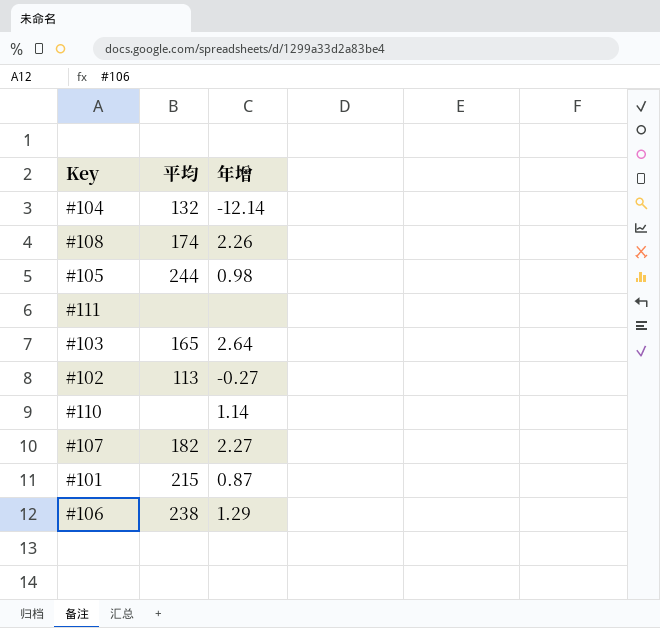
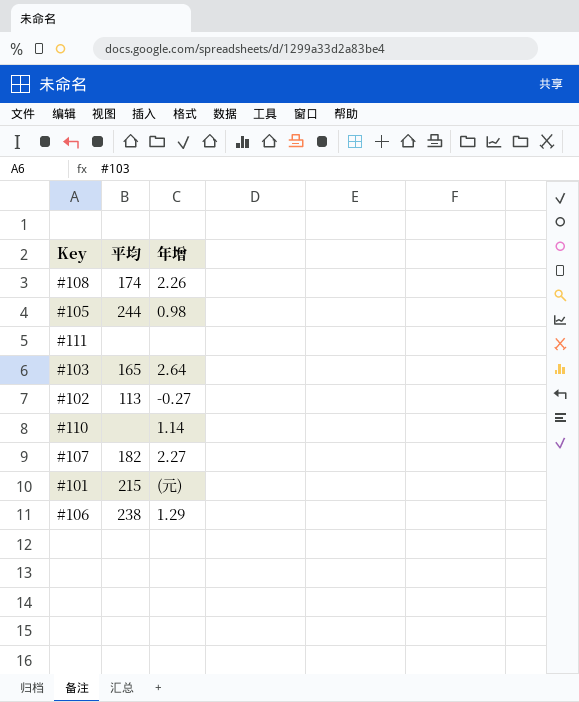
row #104: 132 | -12.14 -> none
#101 | 年增: 0.87 -> (元)

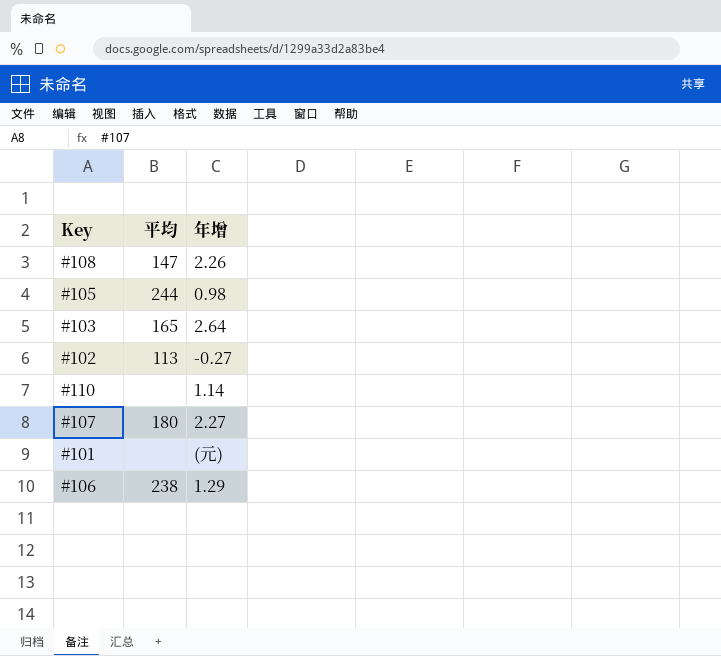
row #111: none | none -> none
#108 | 平均: 174 -> 147
#107 | 平均: 182 -> 180
#101 | 平均: 215 -> none

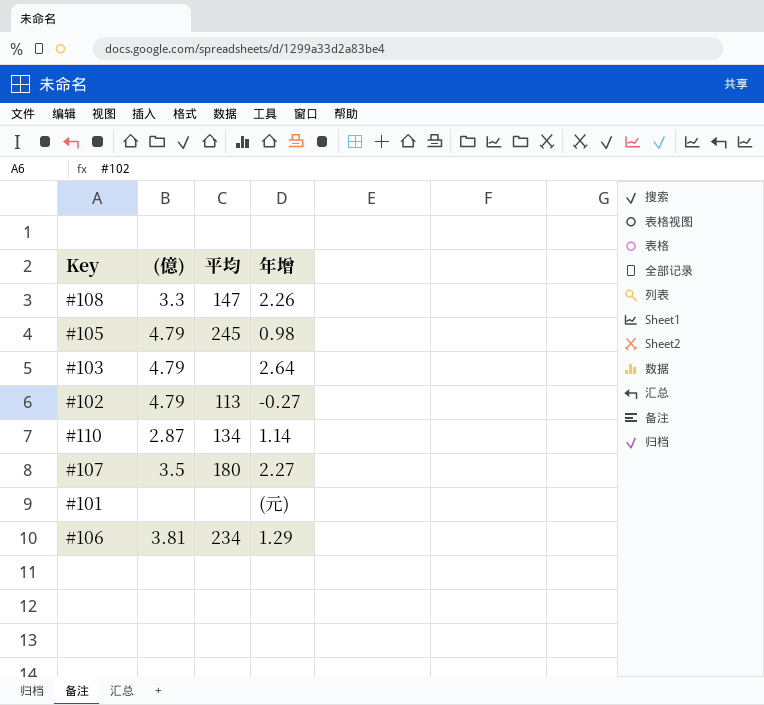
column (億) | position: none -> 2
#105 | 平均: 244 -> 245
#103 | 平均: 165 -> none
#110 | 平均: none -> 134
#106 | 平均: 238 -> 234

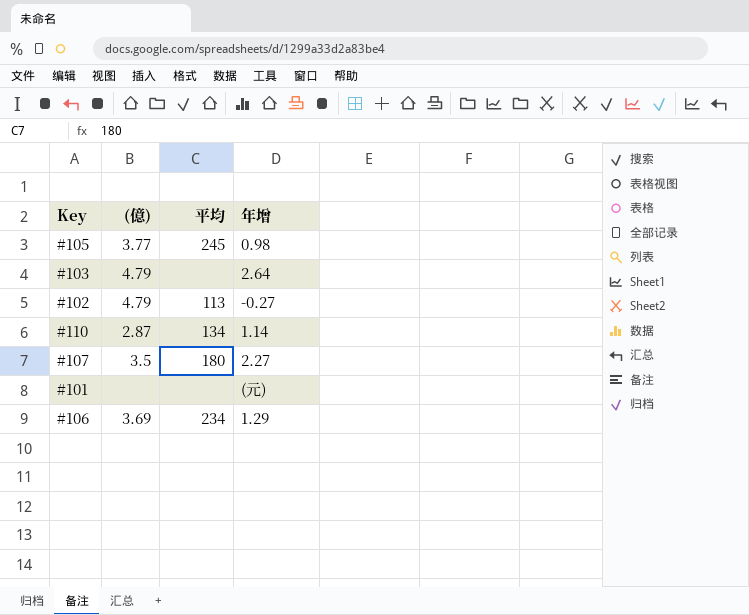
row #108: 3.3 | 147 | 2.26 -> none
#105 | (億): 4.79 -> 3.77
#106 | (億): 3.81 -> 3.69

